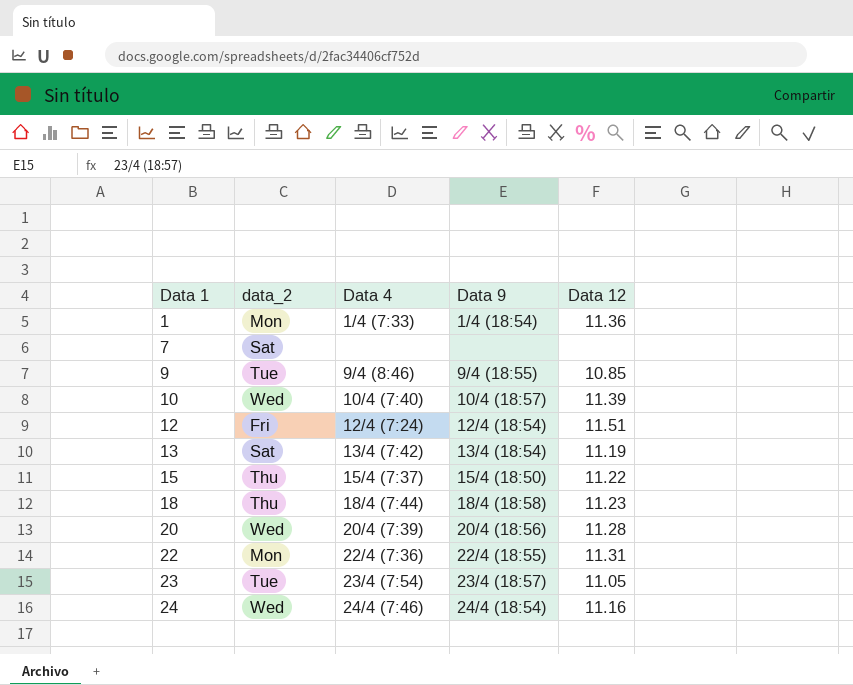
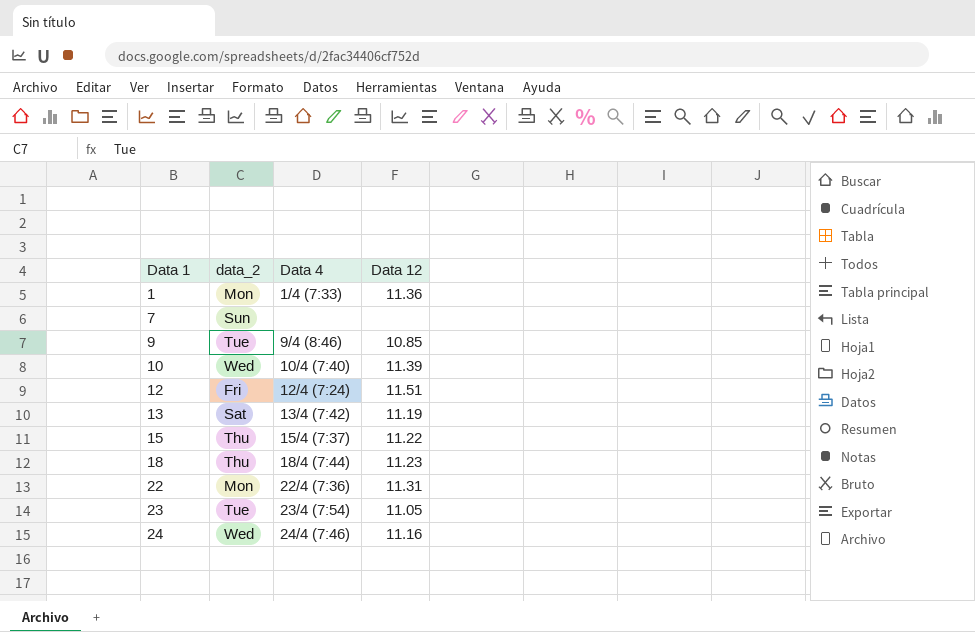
column Data 9 | position: 4 -> none
row 20: Wed | 20/4 (7:39) | 20/4 (18:56) | 11.28 -> none
7 | data_2: Sat -> Sun

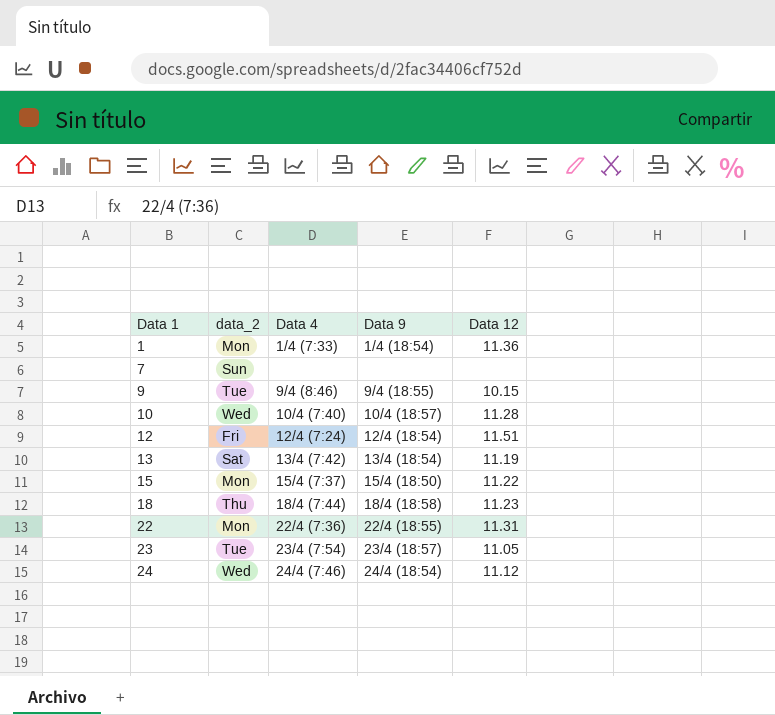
column Data 9 | position: none -> 4
9 | Data 12: 10.85 -> 10.15
10 | Data 12: 11.39 -> 11.28
15 | data_2: Thu -> Mon
24 | Data 12: 11.16 -> 11.12

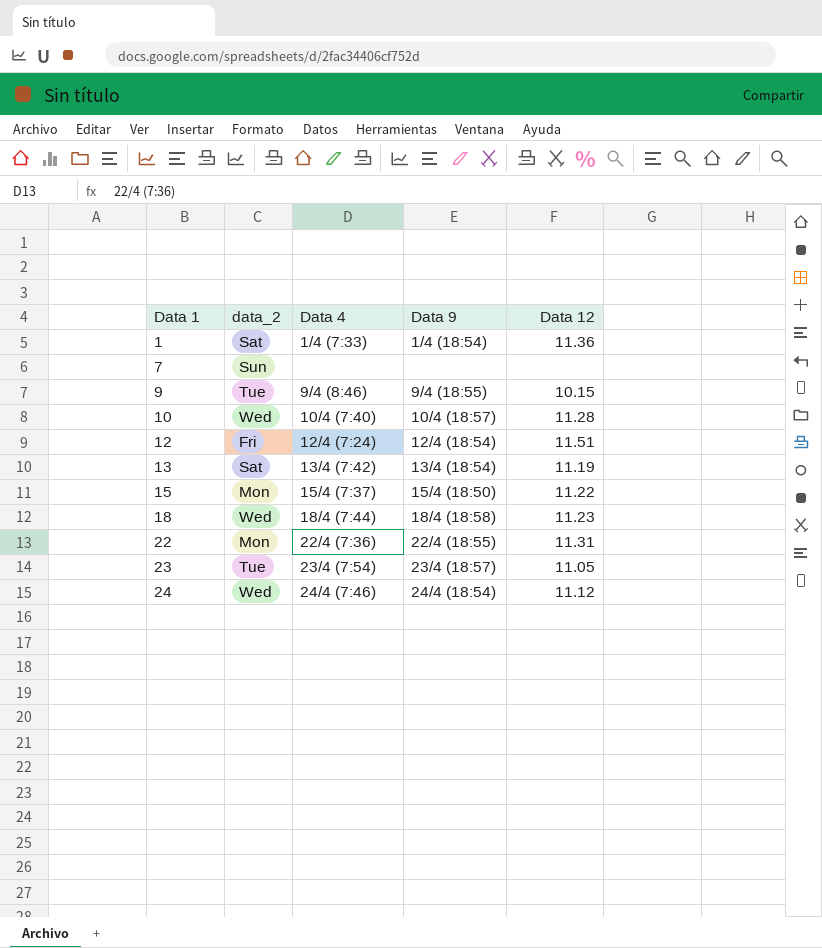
1 | data_2: Mon -> Sat
18 | data_2: Thu -> Wed

